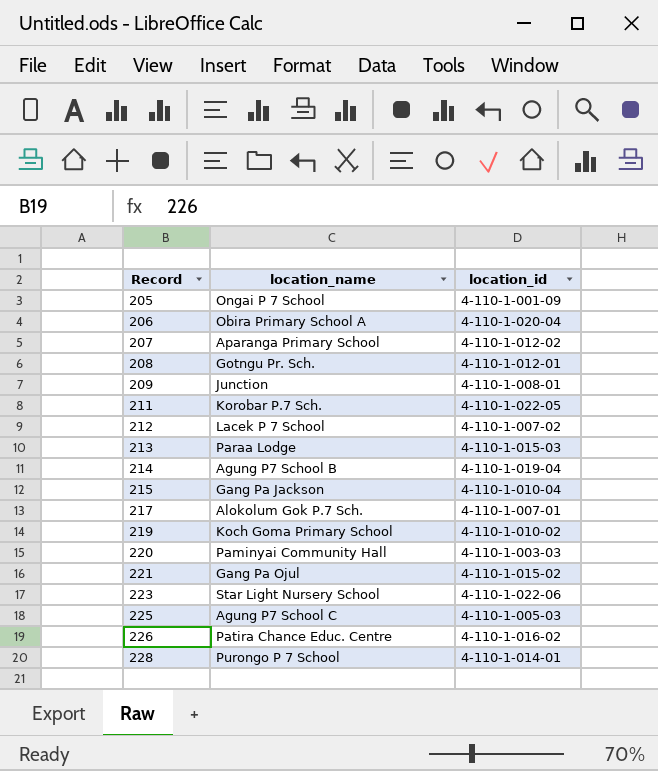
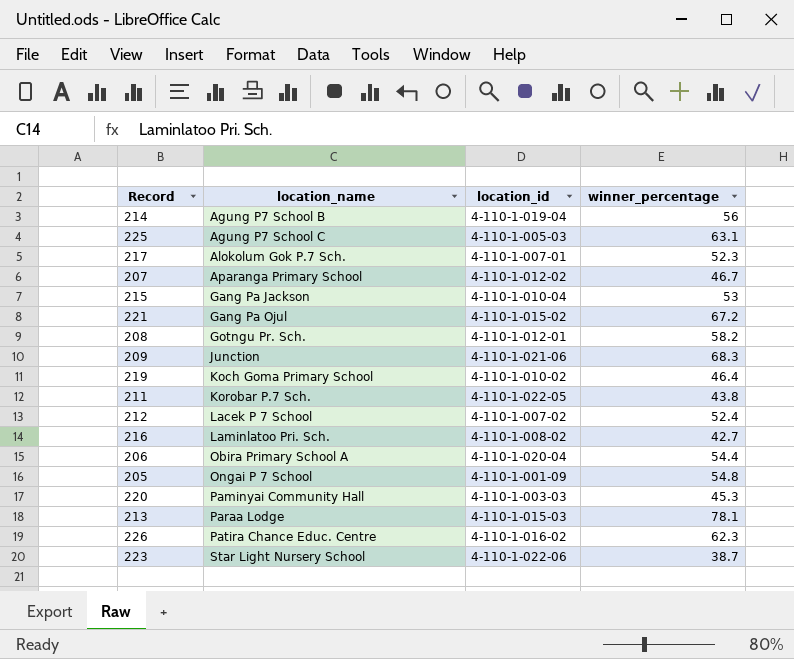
row order: Record ascending -> location_name ascending
column winner_percentage | position: none -> 4
row 228: Purongo P 7 School | 4-110-1-014-01 -> none
209 | location_id: 4-110-1-008-01 -> 4-110-1-021-06
row 216: none -> Laminlatoo Pri. Sch. | 4-110-1-008-02 | 42.7

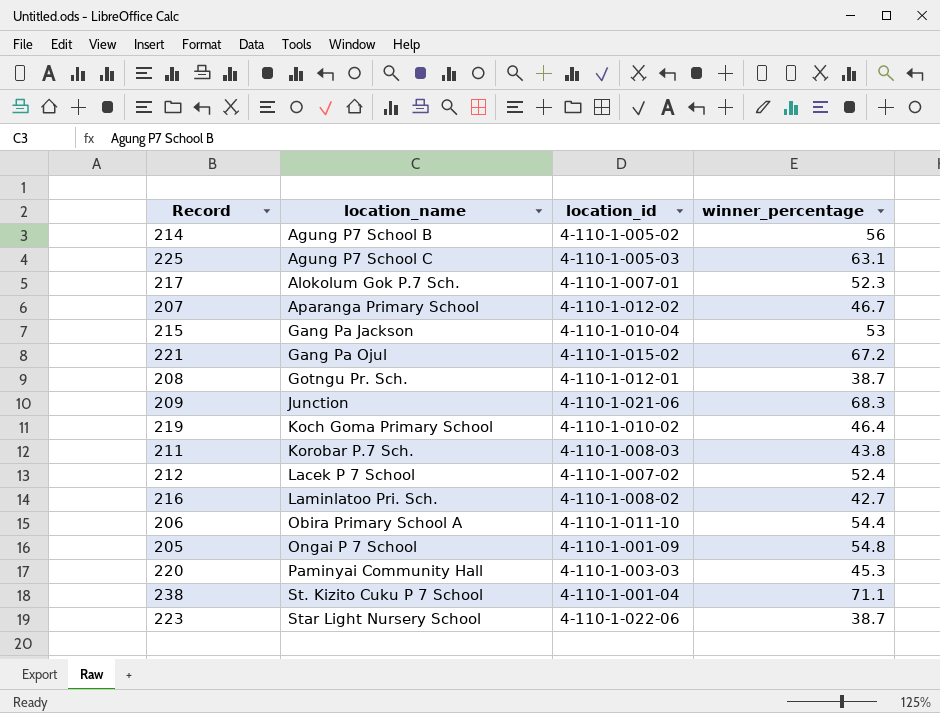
row 213: Paraa Lodge | 4-110-1-015-03 | 78.1 -> none
row 226: Patira Chance Educ. Centre | 4-110-1-016-02 | 62.3 -> none
214 | location_id: 4-110-1-019-04 -> 4-110-1-005-02
208 | winner_percentage: 58.2 -> 38.7
211 | location_id: 4-110-1-022-05 -> 4-110-1-008-03
206 | location_id: 4-110-1-020-04 -> 4-110-1-011-10
row 238: none -> St. Kizito Cuku P 7 School | 4-110-1-001-04 | 71.1

